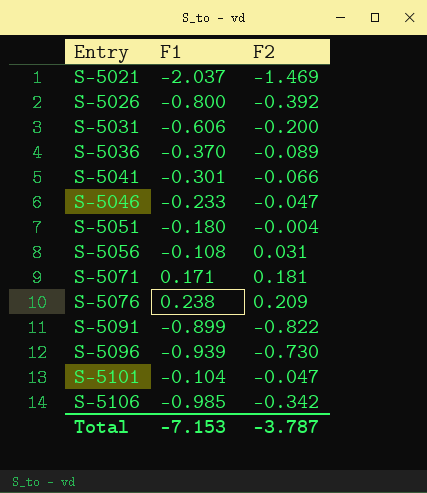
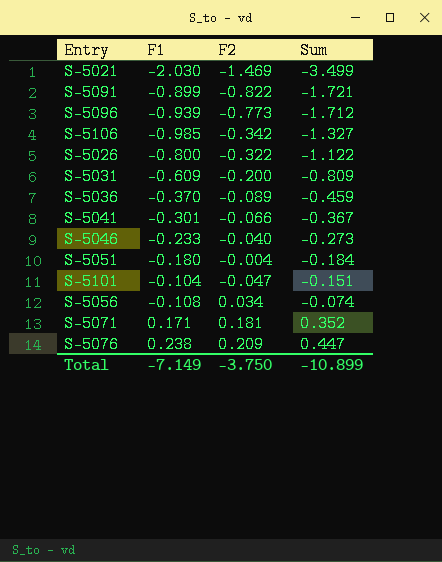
row order: Entry ascending -> Sum ascending
column Sum | formula: none -> [F1] + [F2]
S-5021 | F1: -2.037 -> -2.030
S-5096 | F2: -0.730 -> -0.773
S-5026 | F2: -0.392 -> -0.322
S-5031 | F1: -0.606 -> -0.609
S-5046 | F2: -0.047 -> -0.040
S-5056 | F2: 0.031 -> 0.034
Total | F1: -7.153 -> -7.149
Total | F2: -3.787 -> -3.750

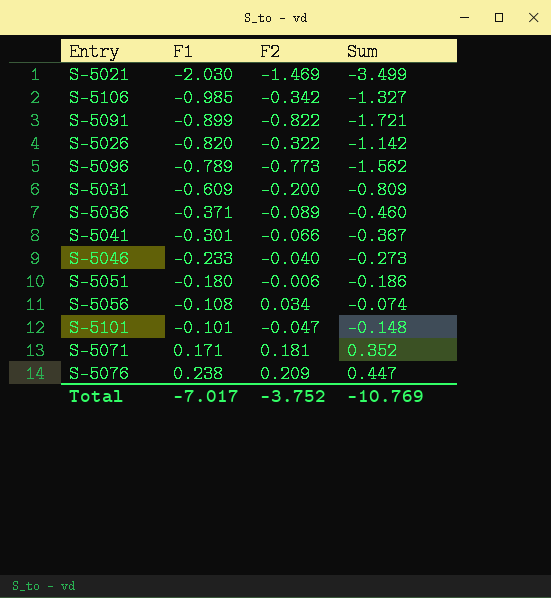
row order: Sum ascending -> F1 ascending
S-5026 | F1: -0.800 -> -0.820
S-5026 | Sum: -1.122 -> -1.142
S-5096 | F1: -0.939 -> -0.789
S-5096 | Sum: -1.712 -> -1.562
S-5036 | F1: -0.370 -> -0.371
S-5036 | Sum: -0.459 -> -0.460
S-5051 | F2: -0.004 -> -0.006
S-5051 | Sum: -0.184 -> -0.186
S-5101 | F1: -0.104 -> -0.101
S-5101 | Sum: -0.151 -> -0.148
Total | F1: -7.149 -> -7.017
Total | F2: -3.750 -> -3.752
Total | Sum: -10.899 -> -10.769

